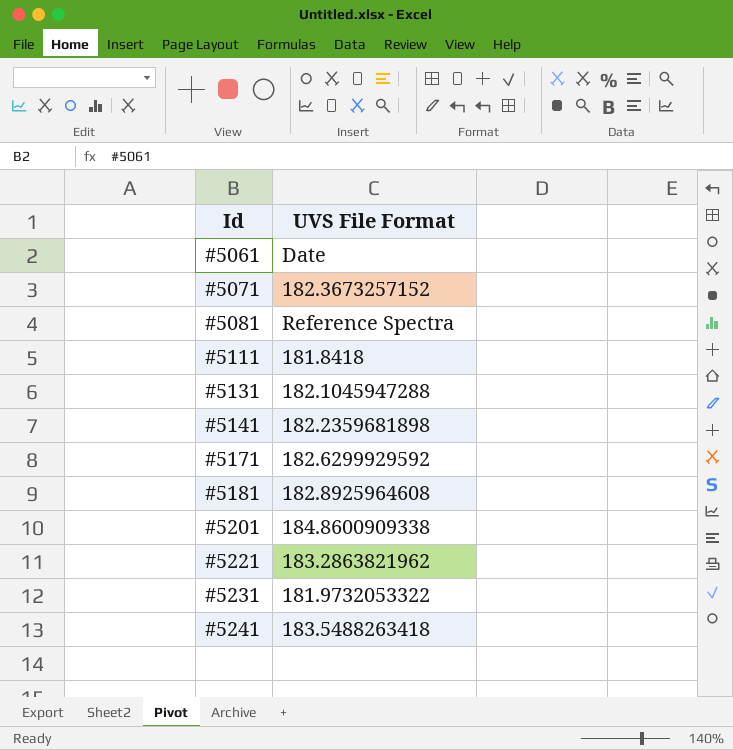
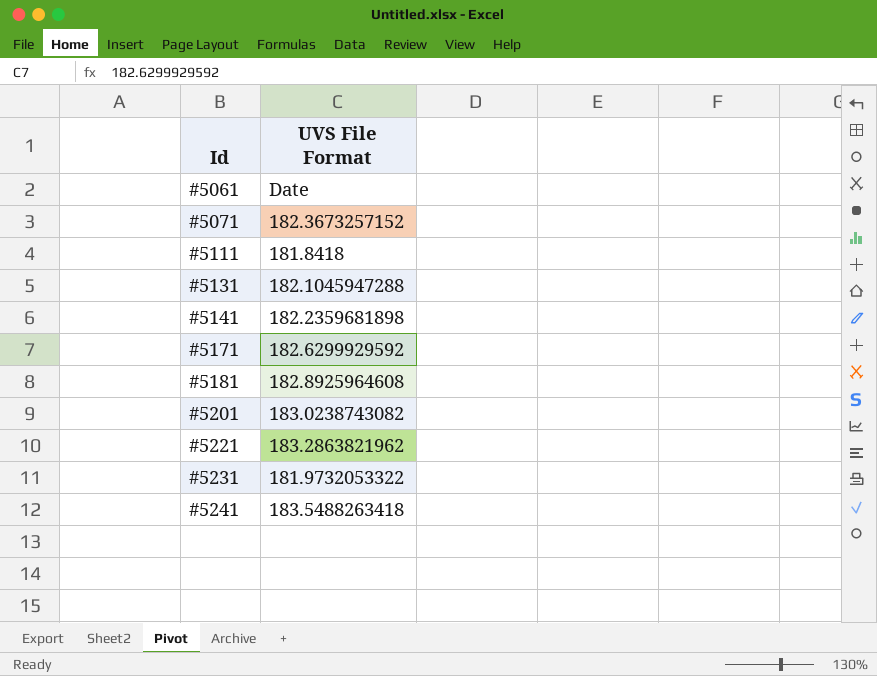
row #5081: Reference Spectra -> none
#5201 | UVS File Format: 184.8600909338 -> 183.0238743082

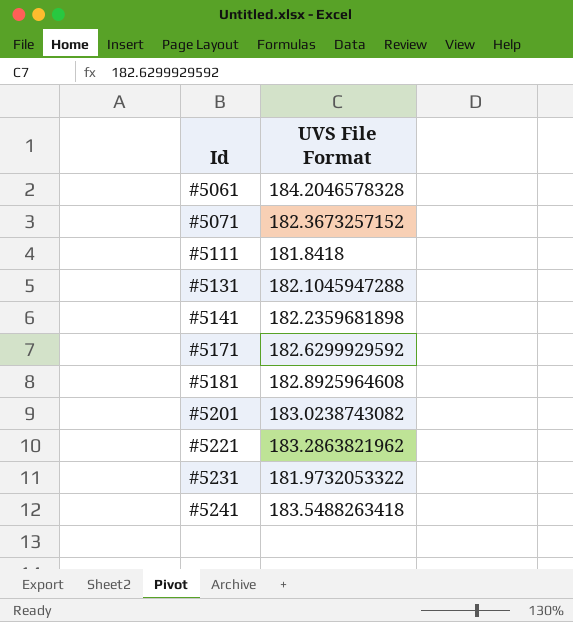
#5061 | UVS File Format: Date -> 184.2046578328

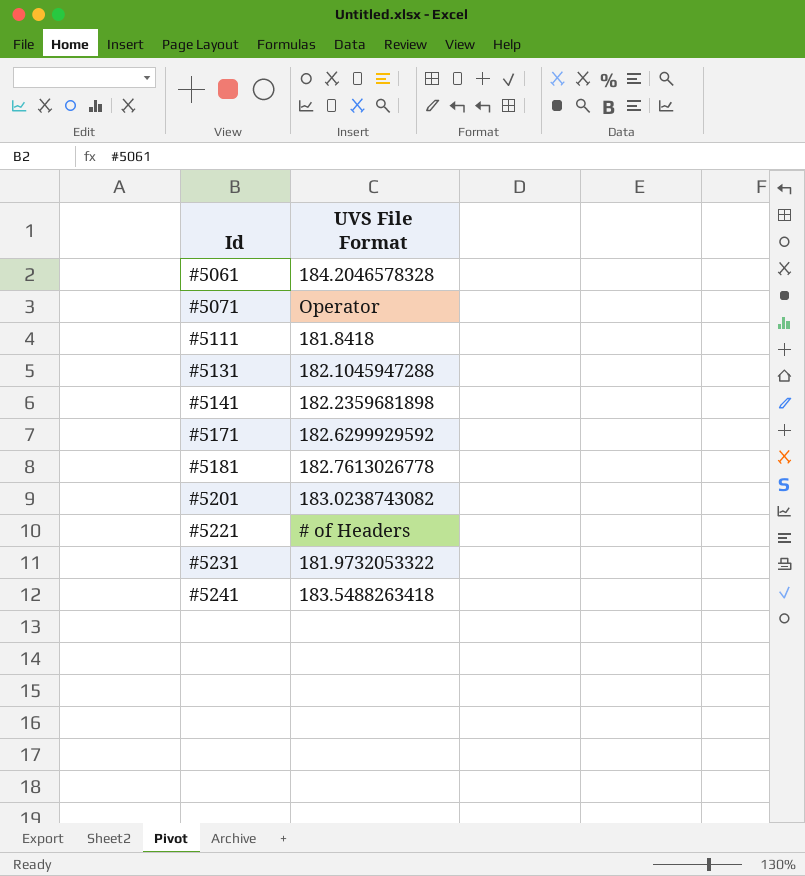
#5071 | UVS File Format: 182.3673257152 -> Operator
#5181 | UVS File Format: 182.8925964608 -> 182.7613026778
#5221 | UVS File Format: 183.2863821962 -> # of Headers

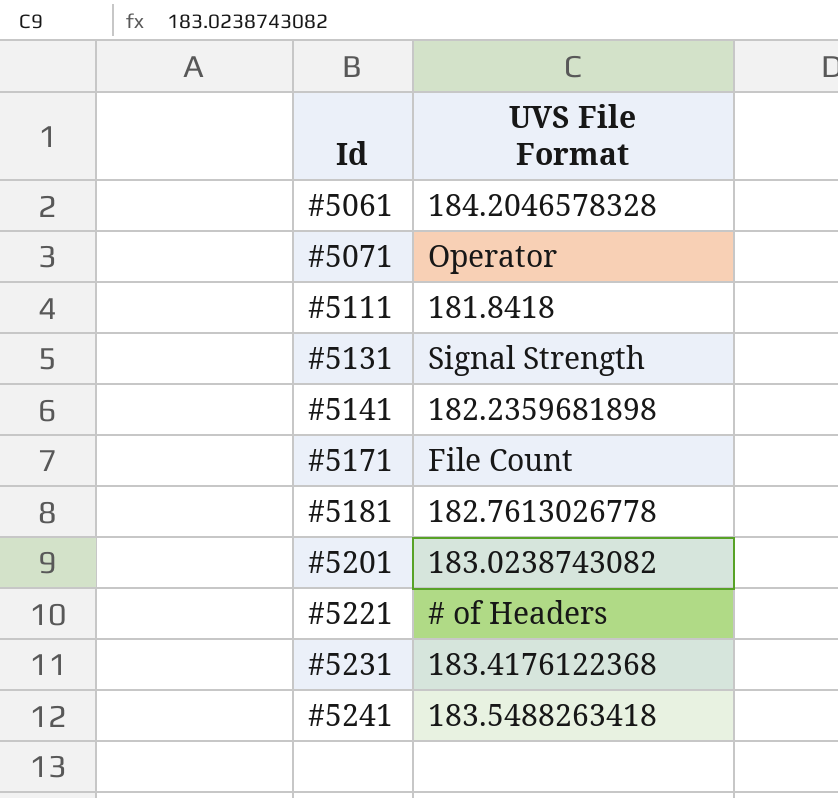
#5131 | UVS File Format: 182.1045947288 -> Signal Strength
#5171 | UVS File Format: 182.6299929592 -> File Count
#5231 | UVS File Format: 181.9732053322 -> 183.4176122368

